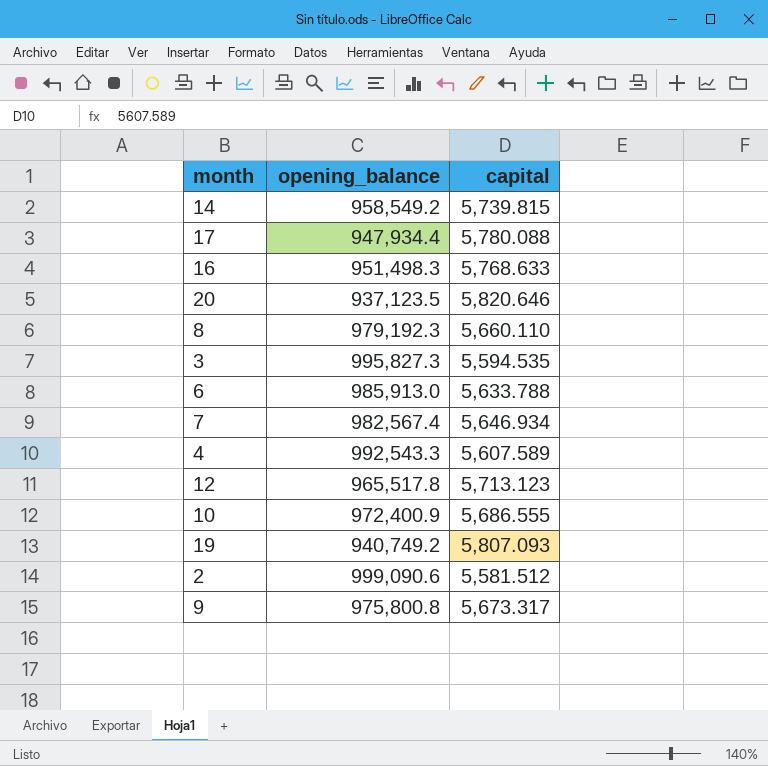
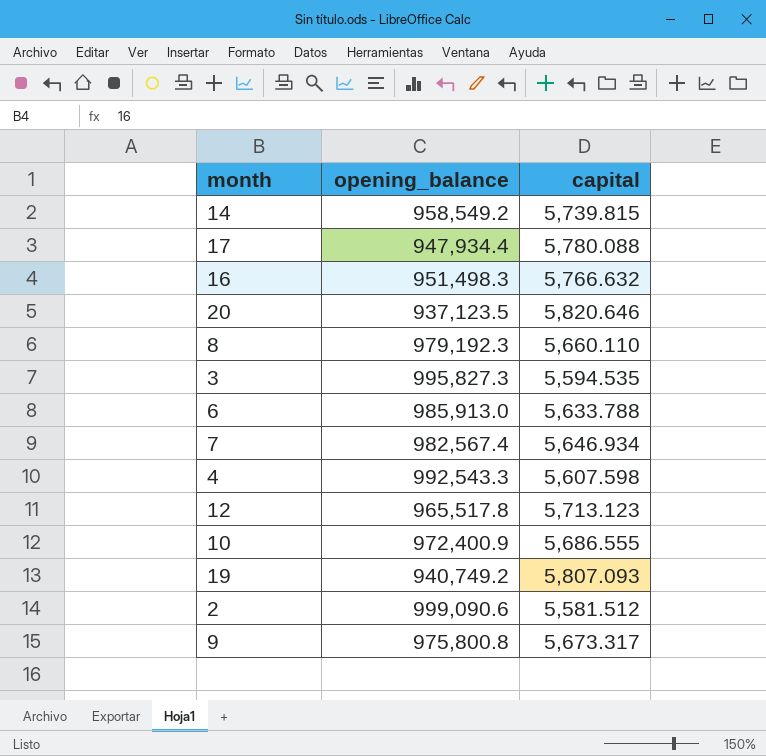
16 | capital: 5,768.633 -> 5,766.632
4 | capital: 5,607.589 -> 5,607.598

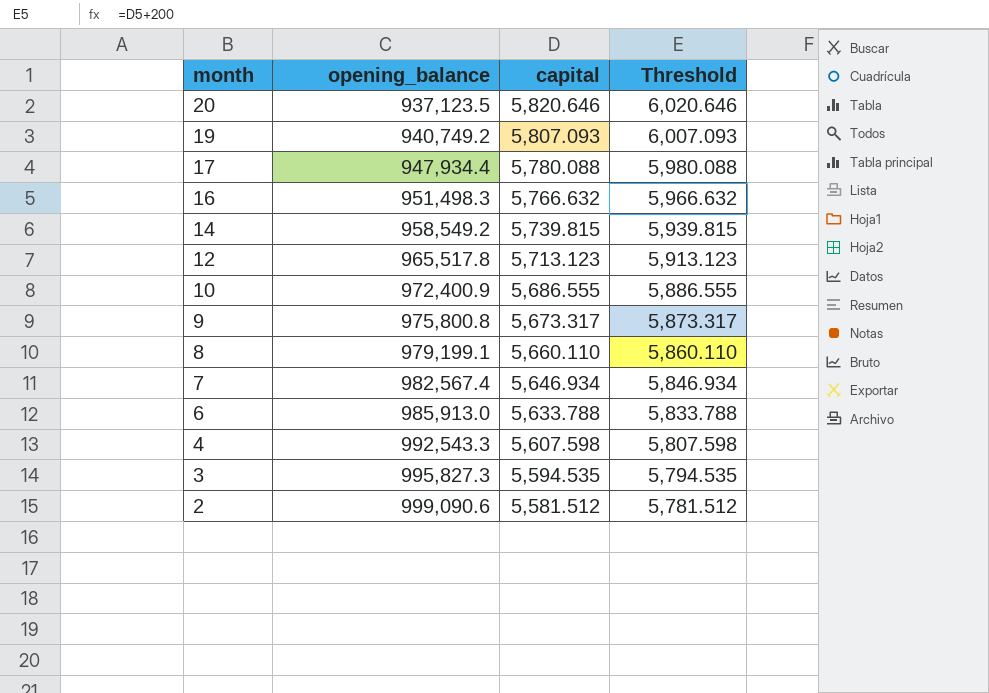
row order: none -> month descending
column Threshold | formula: none -> [capital] + 200
8 | opening_balance: 979,192.3 -> 979,199.1

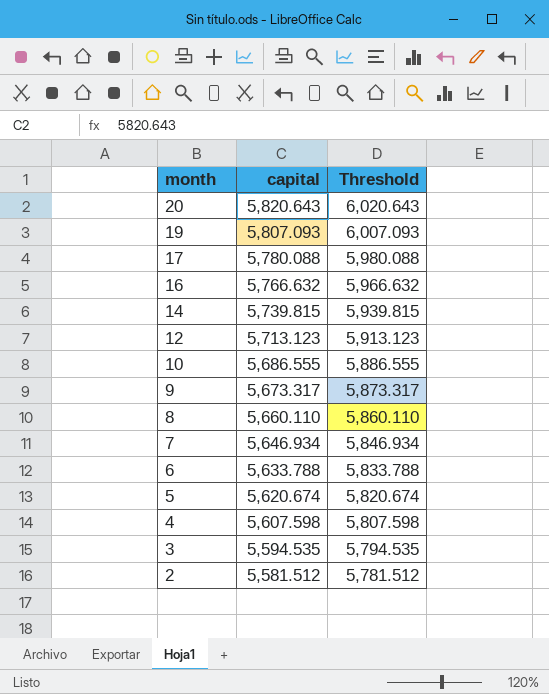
column opening_balance | position: 2 -> none
20 | capital: 5,820.646 -> 5,820.643
20 | Threshold: 6,020.646 -> 6,020.643
row 5: none -> 5,620.674 | 5,820.674

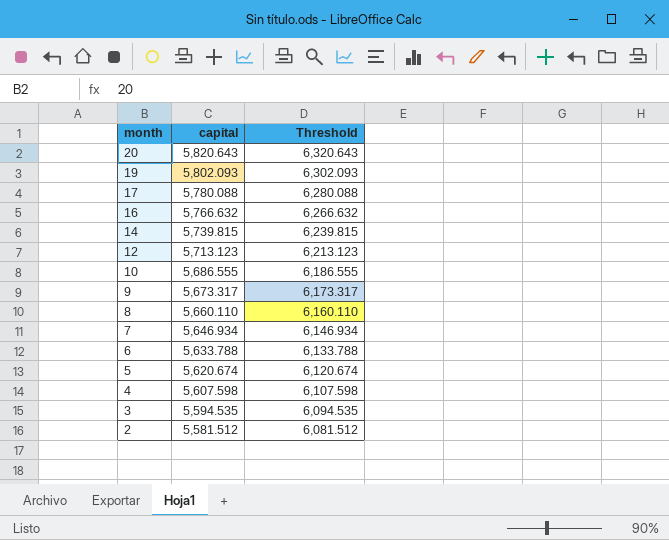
column Threshold | formula: [capital] + 200 -> [capital] + 500
19 | capital: 5,807.093 -> 5,802.093

